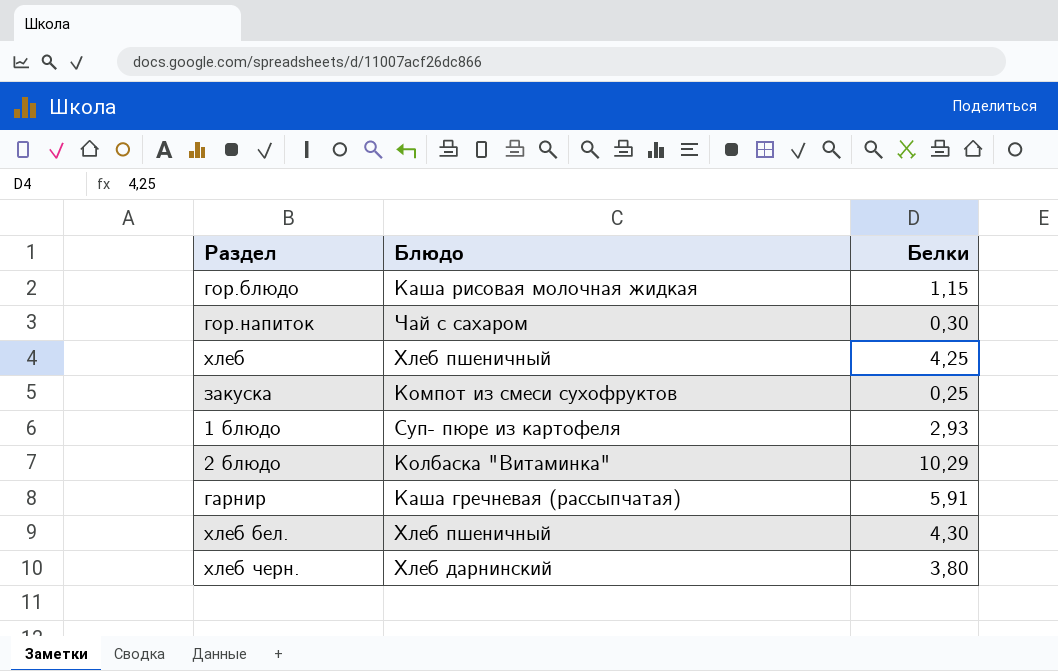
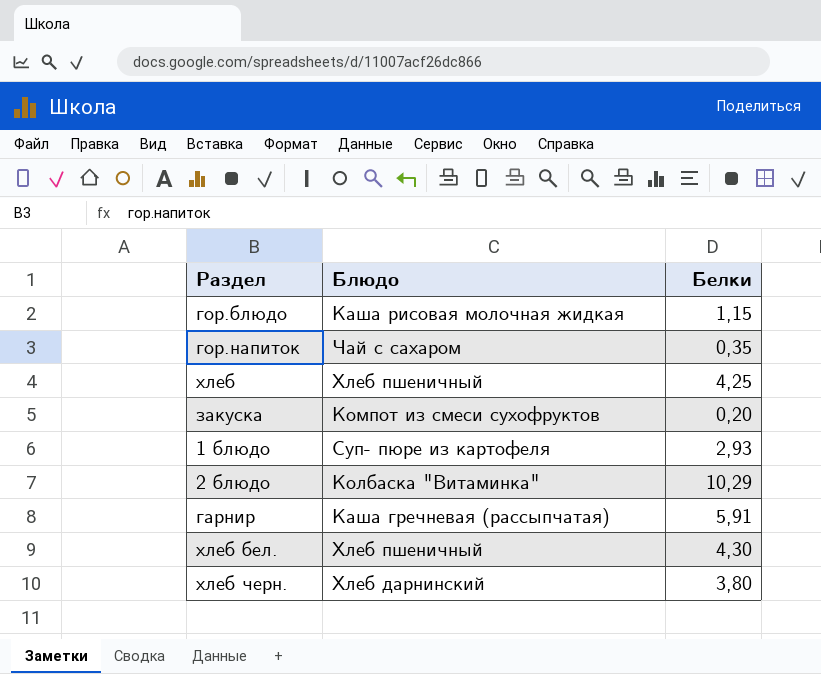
гор.напиток | Белки: 0,30 -> 0,35
закуска | Белки: 0,25 -> 0,20

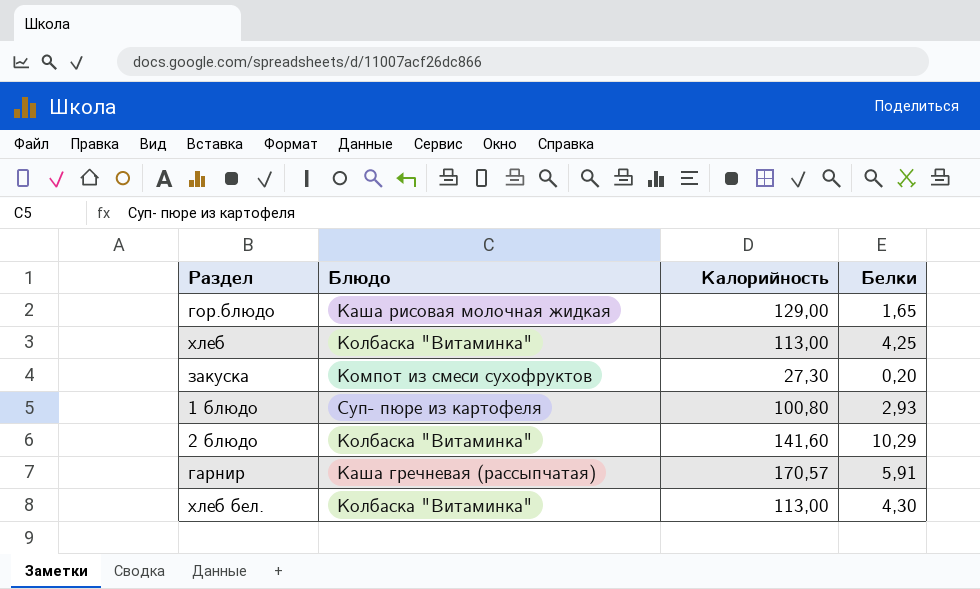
column Калорийность | position: none -> 3
row гор.напиток: Чай с сахаром | 0,35 -> none
row хлеб черн.: Хлеб дарнинский | 3,80 -> none
гор.блюдо | Белки: 1,15 -> 1,65
хлеб | Блюдо: Хлеб пшеничный -> Колбаска "Витаминка"
хлеб бел. | Блюдо: Хлеб пшеничный -> Колбаска "Витаминка"

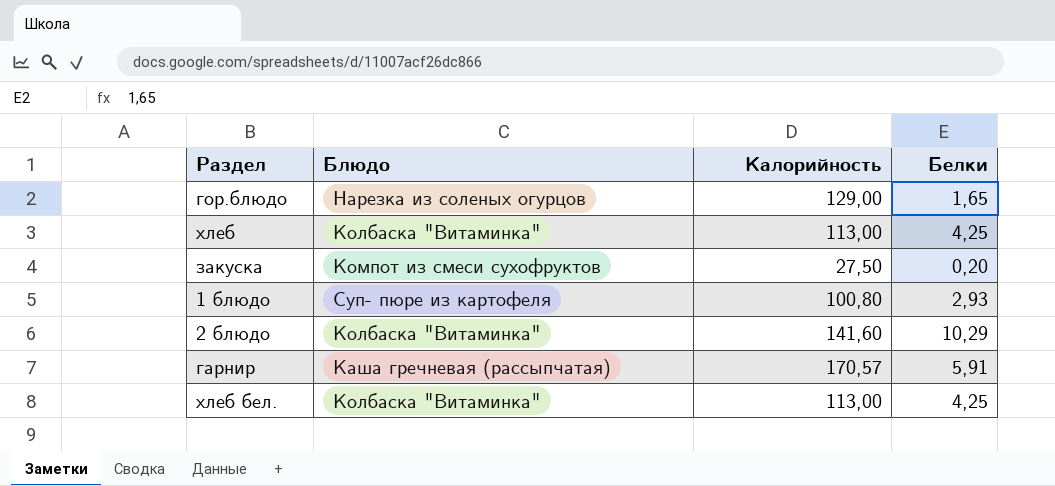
гор.блюдо | Блюдо: Каша рисовая молочная жидкая -> Нарезка из соленых огурцов
закуска | Калорийность: 27,30 -> 27,50
хлеб бел. | Белки: 4,30 -> 4,25

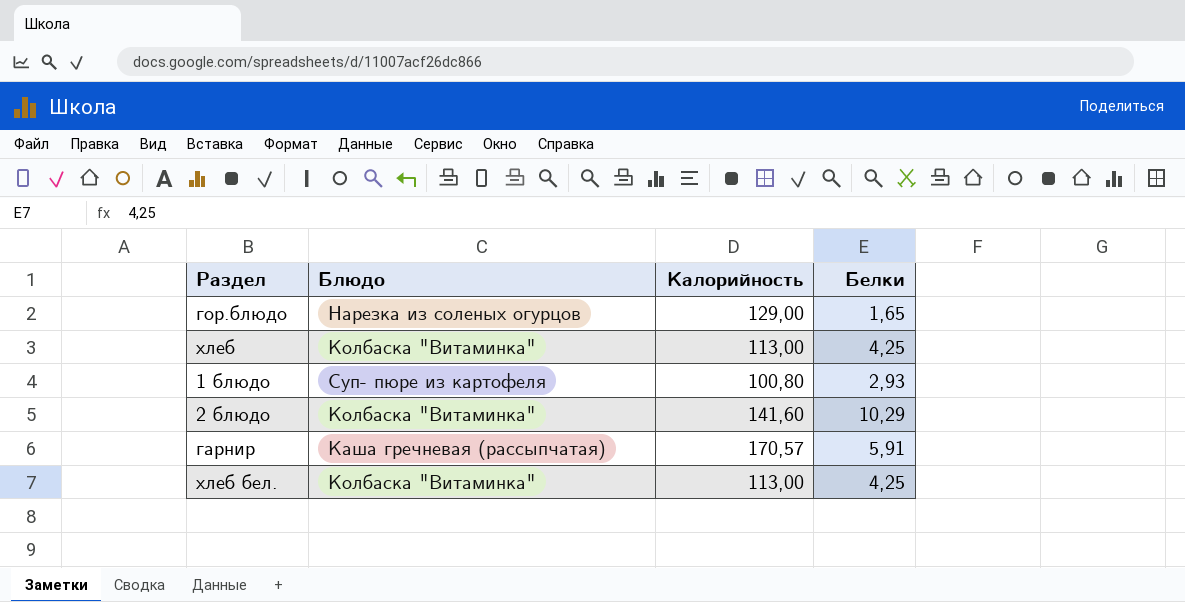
row закуска: Компот из смеси сухофруктов | 27,50 | 0,20 -> none

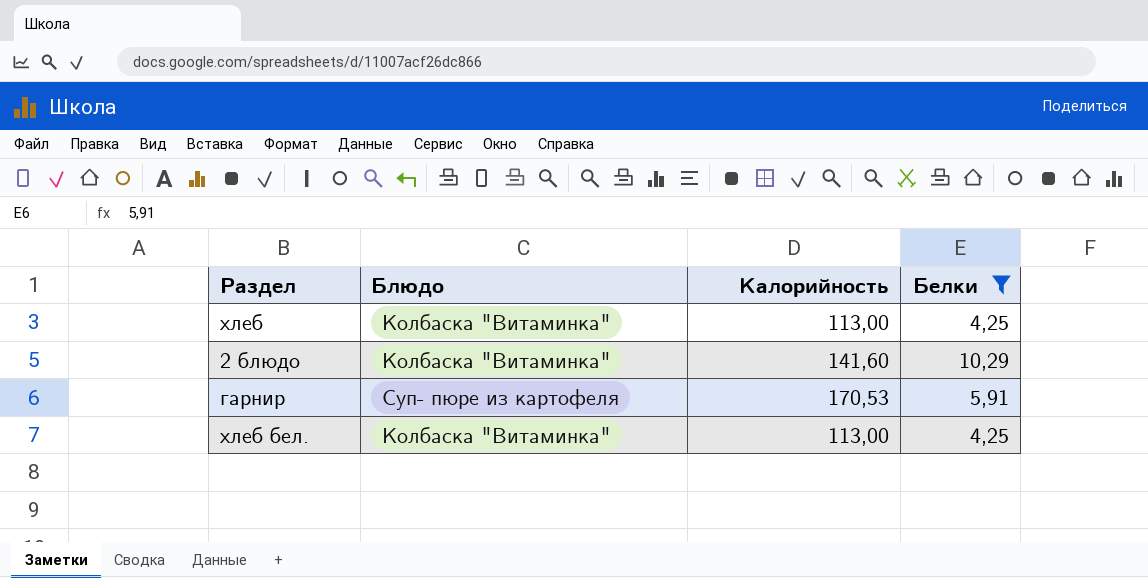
filter: none -> Белки >= 4,25
гарнир | Блюдо: Каша гречневая (рассыпчатая) -> Суп- пюре из картофеля
гарнир | Калорийность: 170,57 -> 170,53

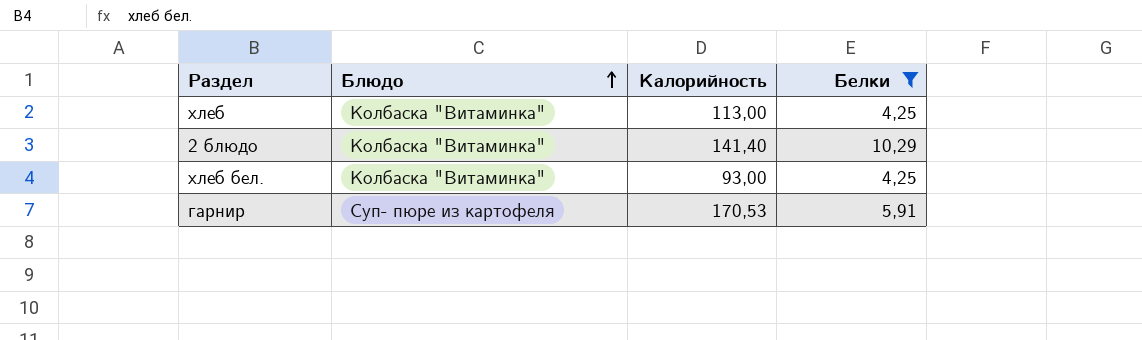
row order: none -> Блюдо ascending
2 блюдо | Калорийность: 141,60 -> 141,40
хлеб бел. | Калорийность: 113,00 -> 93,00

